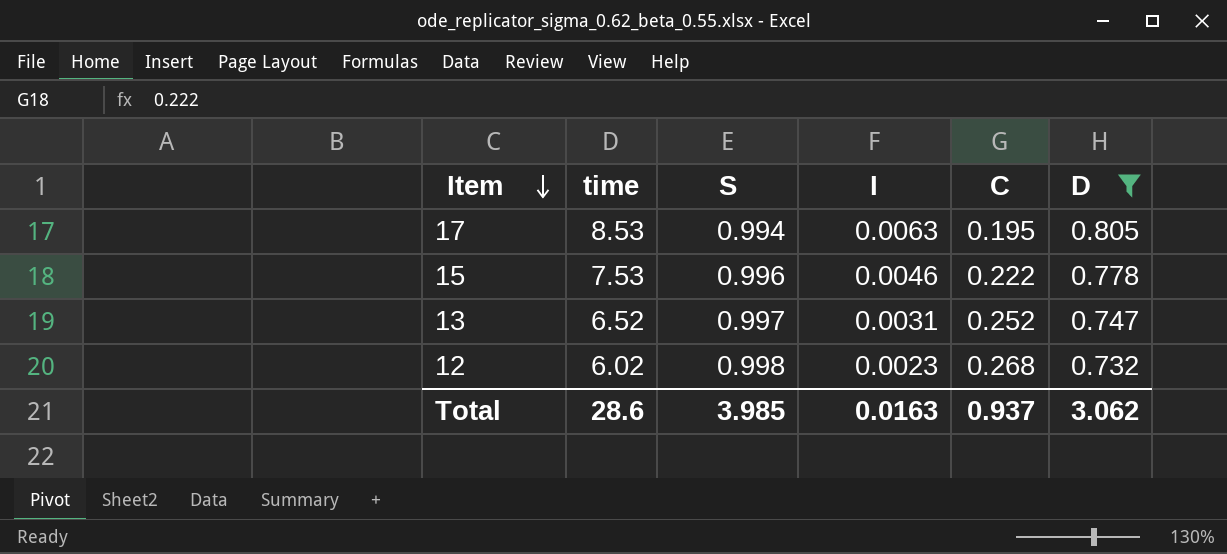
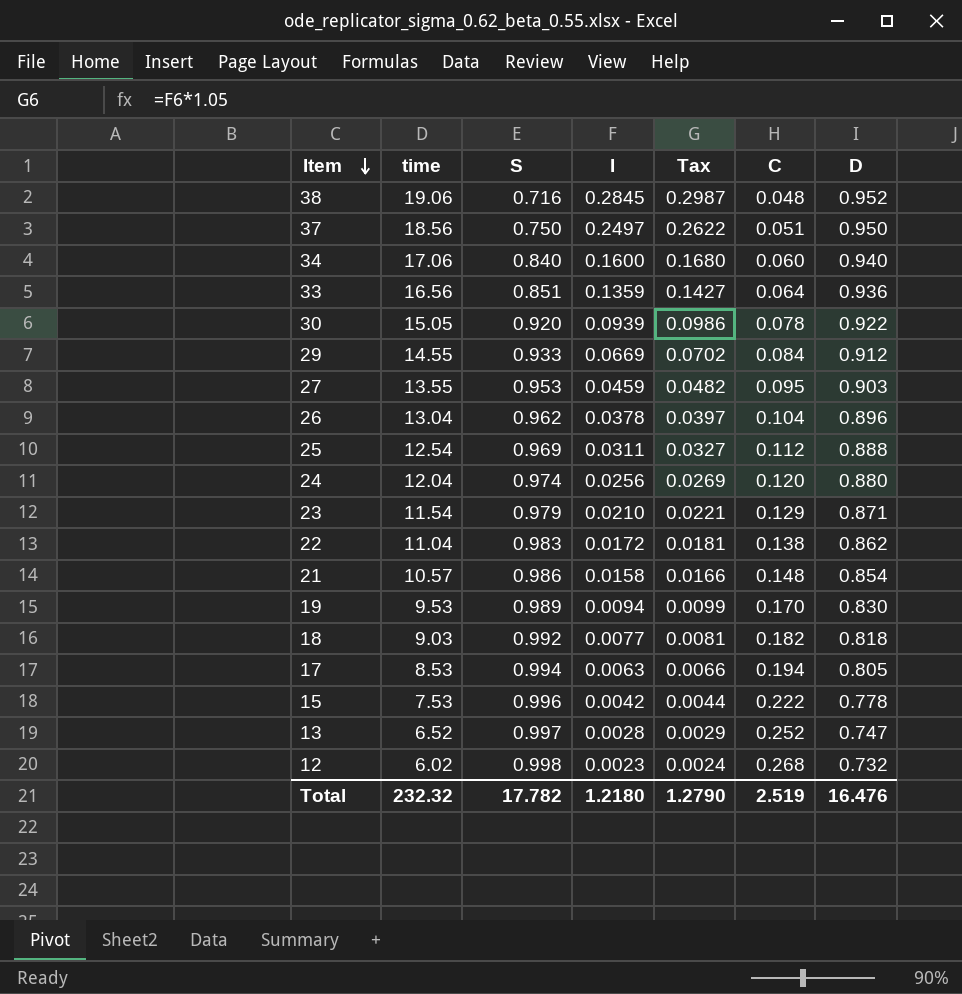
filter: D <= 0.805 -> none
column Tax | formula: none -> [I] * 1.05
17 | C: 0.195 -> 0.194
15 | I: 0.0046 -> 0.0042
13 | I: 0.0031 -> 0.0028
Total | time: 28.6 -> 232.32
Total | S: 3.985 -> 17.782
Total | I: 0.0163 -> 1.2180
Total | C: 0.937 -> 2.519
Total | D: 3.062 -> 16.476

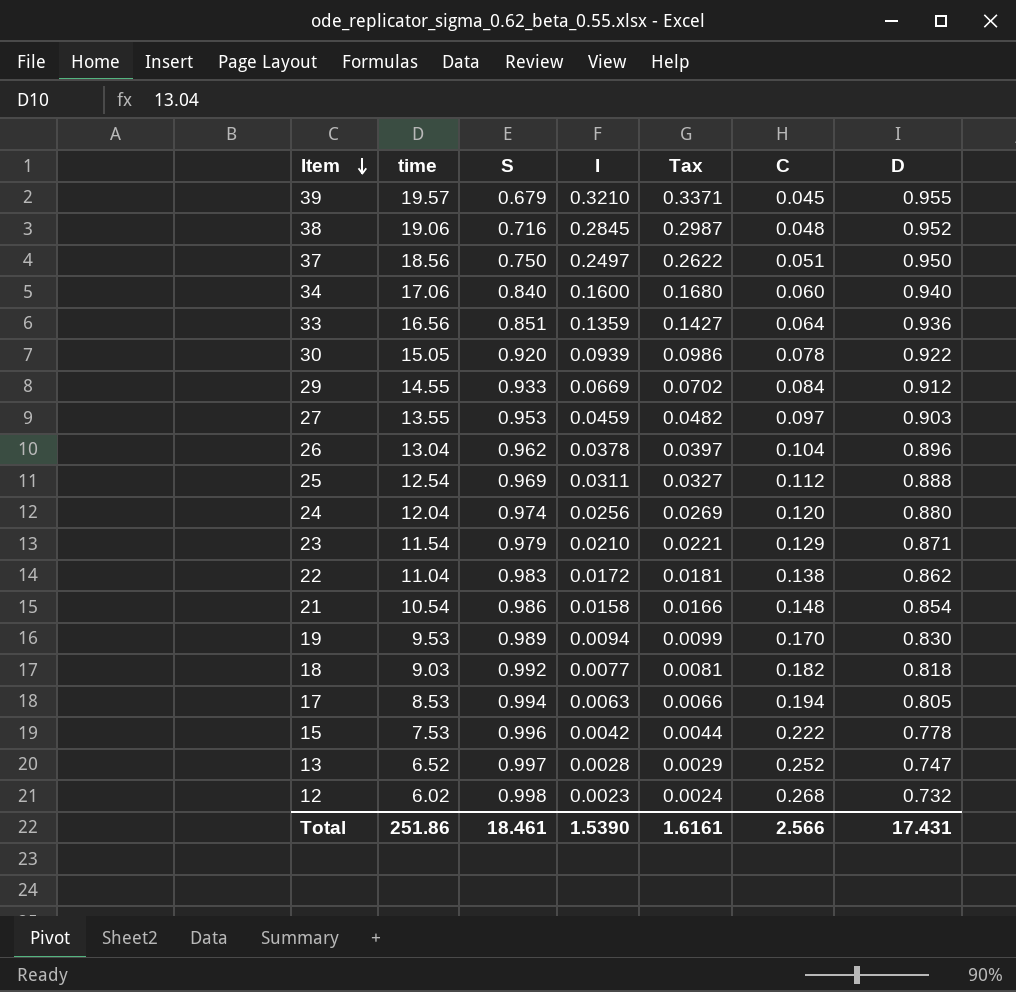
row 39: none -> 19.57 | 0.679 | 0.3210 | 0.3371 | 0.045 | 0.955
27 | C: 0.095 -> 0.097
21 | time: 10.57 -> 10.54
Total | time: 232.32 -> 251.86
Total | S: 17.782 -> 18.461
Total | I: 1.2180 -> 1.5390
Total | Tax: 1.2790 -> 1.6161
Total | C: 2.519 -> 2.566
Total | D: 16.476 -> 17.431

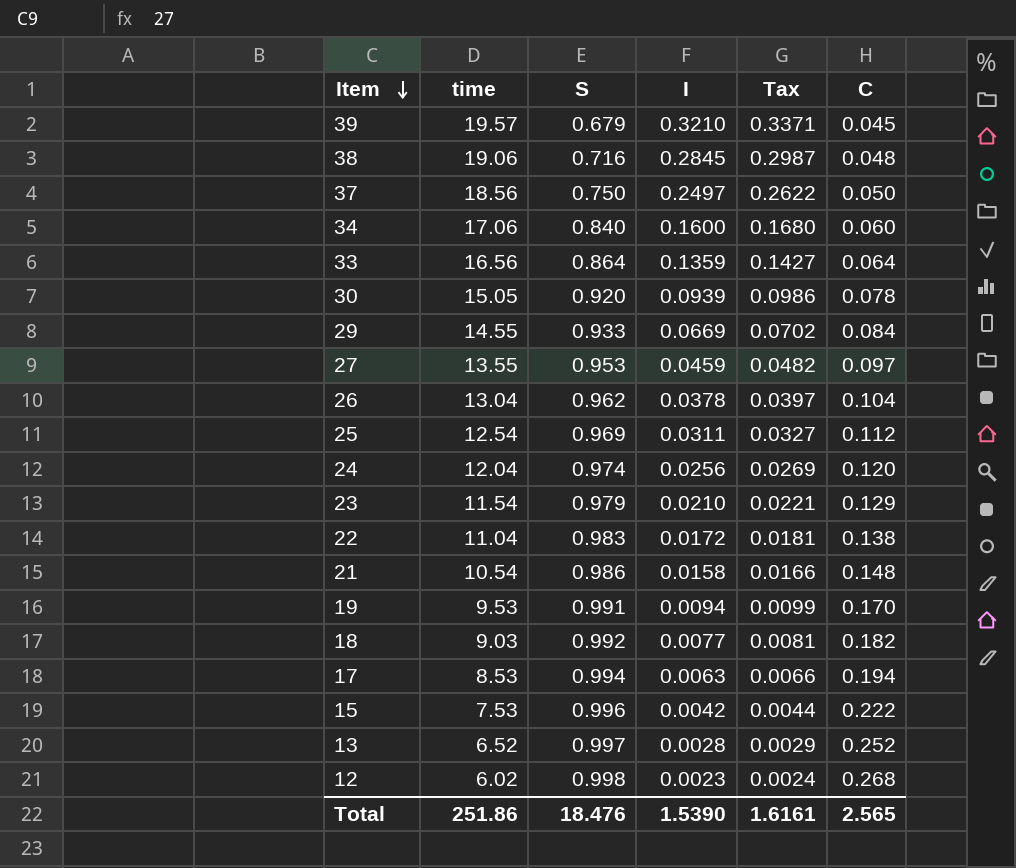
column D | position: 7 -> none
37 | C: 0.051 -> 0.050
33 | S: 0.851 -> 0.864
19 | S: 0.989 -> 0.991
Total | S: 18.461 -> 18.476
Total | C: 2.566 -> 2.565

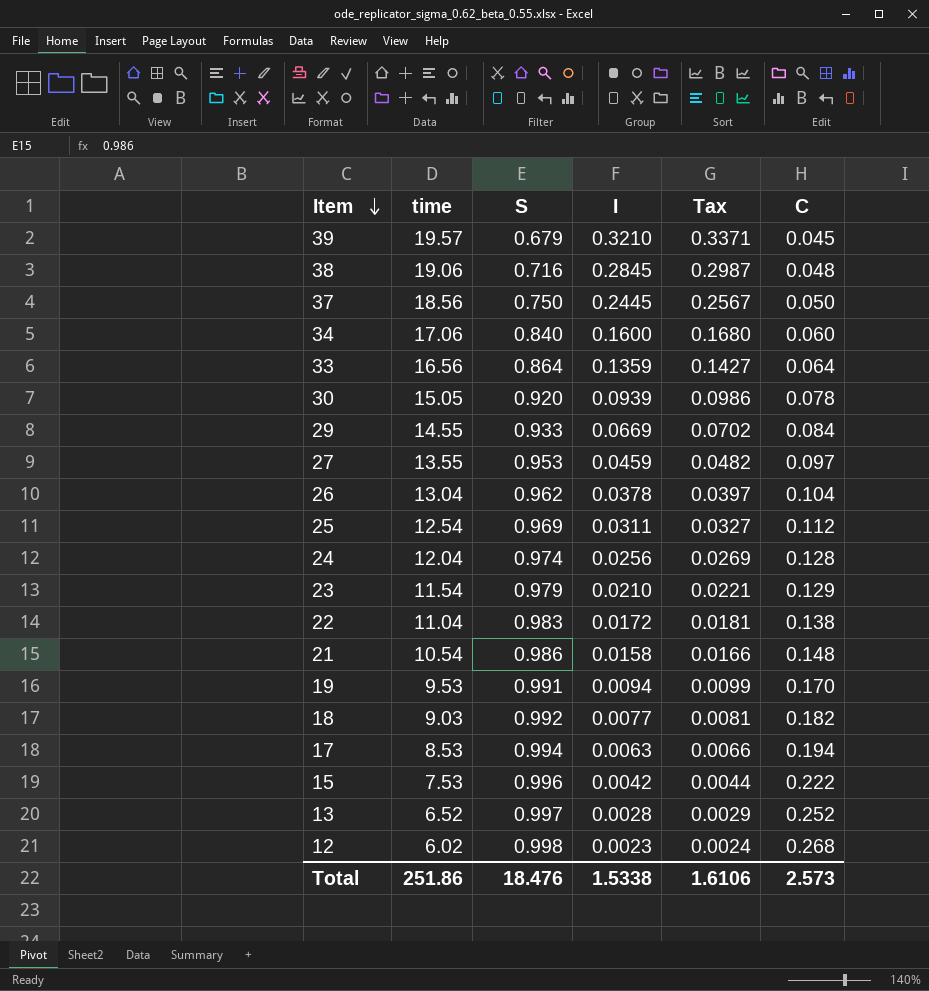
37 | I: 0.2497 -> 0.2445
37 | Tax: 0.2622 -> 0.2567
24 | C: 0.120 -> 0.128
Total | I: 1.5390 -> 1.5338
Total | Tax: 1.6161 -> 1.6106
Total | C: 2.565 -> 2.573

